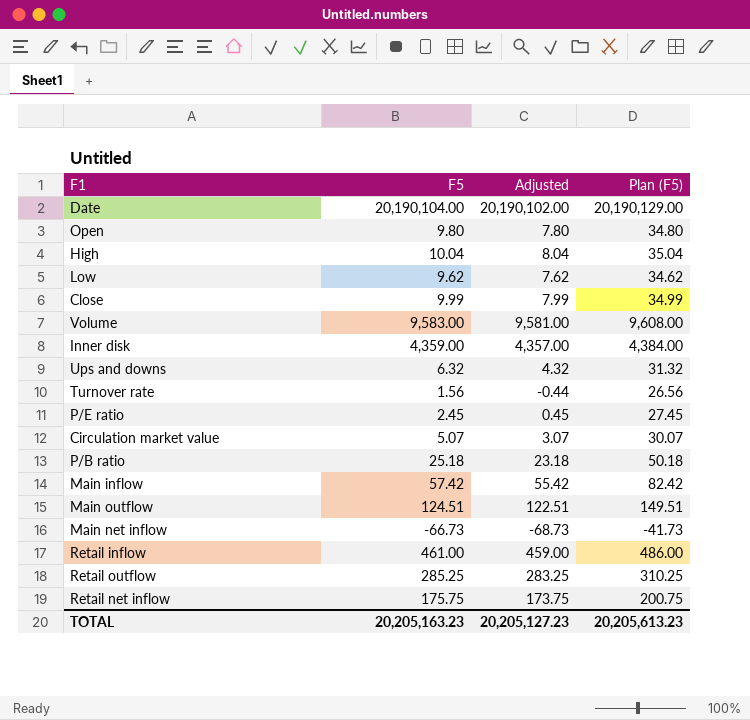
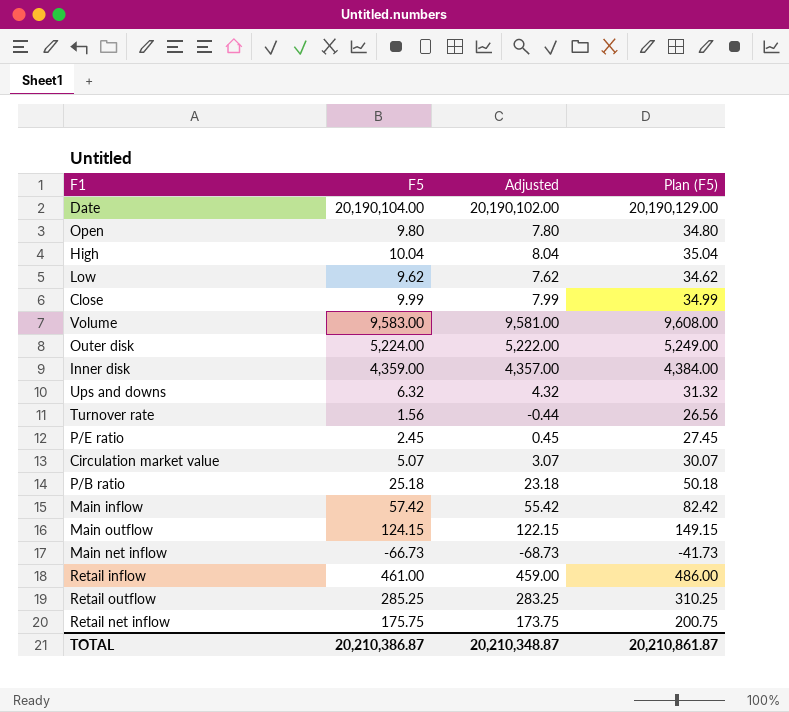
row Outer disk: none -> 5,224.00 | 5,222.00 | 5,249.00
Main outflow | F5: 124.51 -> 124.15
Main outflow | Adjusted: 122.51 -> 122.15
Main outflow | Plan (F5): 149.51 -> 149.15
TOTAL | F5: 20,205,163.23 -> 20,210,386.87
TOTAL | Adjusted: 20,205,127.23 -> 20,210,348.87
TOTAL | Plan (F5): 20,205,613.23 -> 20,210,861.87

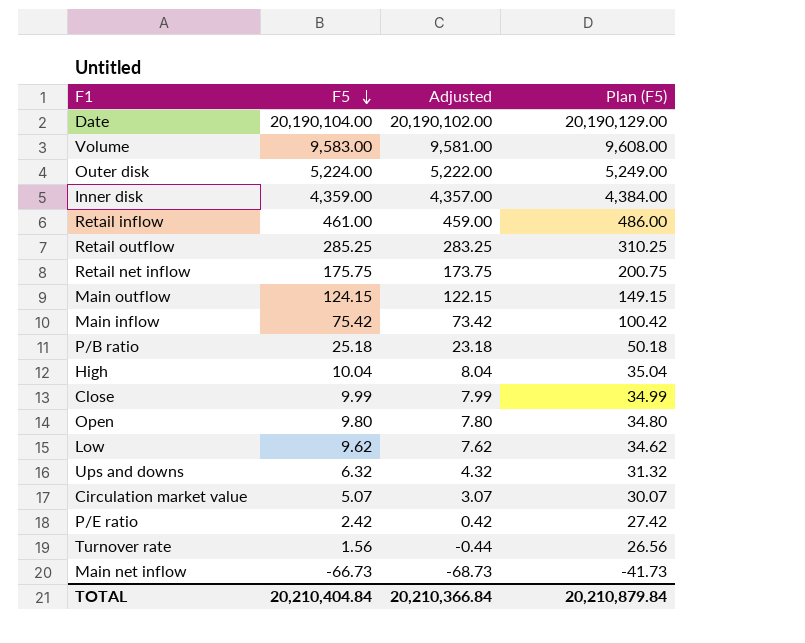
row order: none -> F5 descending
Main inflow | F5: 57.42 -> 75.42
Main inflow | Adjusted: 55.42 -> 73.42
Main inflow | Plan (F5): 82.42 -> 100.42
P/E ratio | F5: 2.45 -> 2.42
P/E ratio | Adjusted: 0.45 -> 0.42
P/E ratio | Plan (F5): 27.45 -> 27.42
TOTAL | F5: 20,210,386.87 -> 20,210,404.84
TOTAL | Adjusted: 20,210,348.87 -> 20,210,366.84
TOTAL | Plan (F5): 20,210,861.87 -> 20,210,879.84

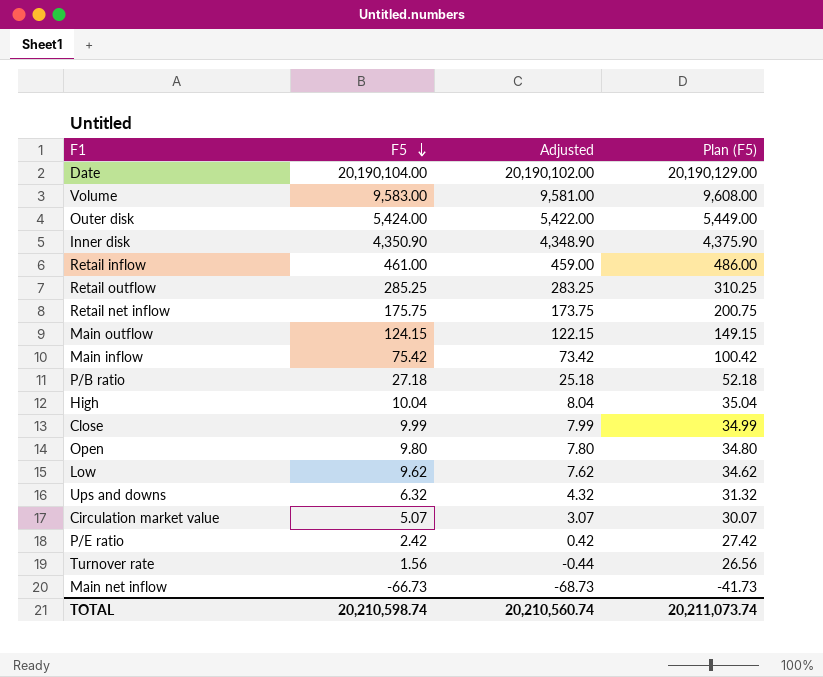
Outer disk | F5: 5,224.00 -> 5,424.00
Outer disk | Adjusted: 5,222.00 -> 5,422.00
Outer disk | Plan (F5): 5,249.00 -> 5,449.00
Inner disk | F5: 4,359.00 -> 4,350.90
Inner disk | Adjusted: 4,357.00 -> 4,348.90
Inner disk | Plan (F5): 4,384.00 -> 4,375.90
P/B ratio | F5: 25.18 -> 27.18
P/B ratio | Adjusted: 23.18 -> 25.18
P/B ratio | Plan (F5): 50.18 -> 52.18
TOTAL | F5: 20,210,404.84 -> 20,210,598.74
TOTAL | Adjusted: 20,210,366.84 -> 20,210,560.74
TOTAL | Plan (F5): 20,210,879.84 -> 20,211,073.74

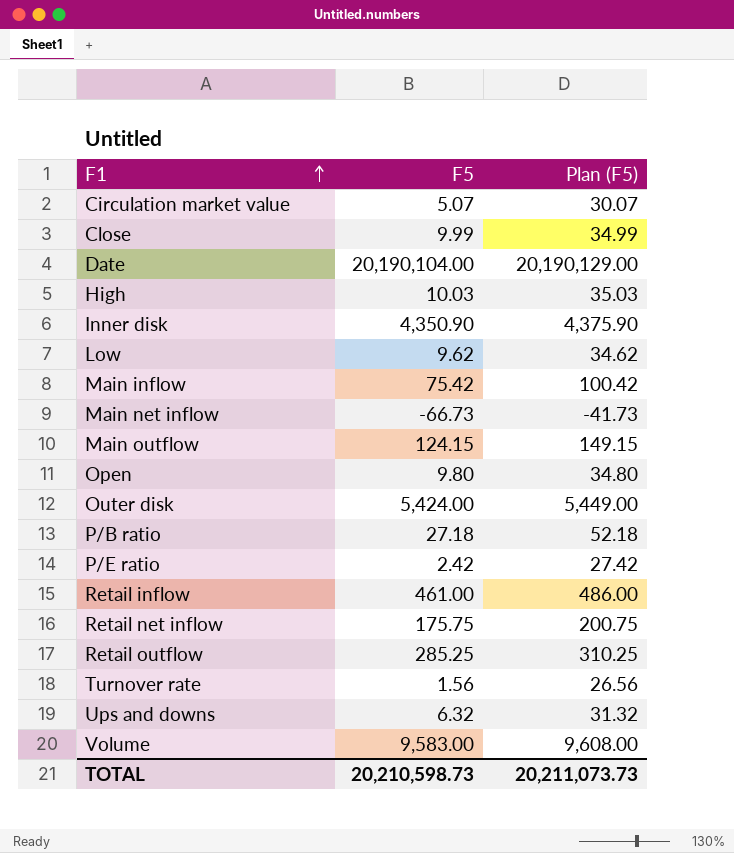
row order: F5 descending -> F1 ascending
column Adjusted | formula: [F5] - 2 -> none
High | F5: 10.04 -> 10.03
High | Plan (F5): 35.04 -> 35.03
TOTAL | F5: 20,210,598.74 -> 20,210,598.73
TOTAL | Plan (F5): 20,211,073.74 -> 20,211,073.73

